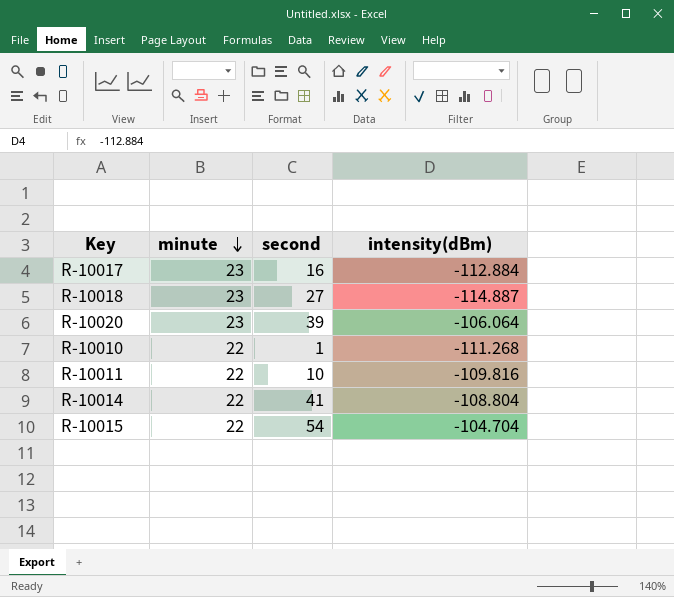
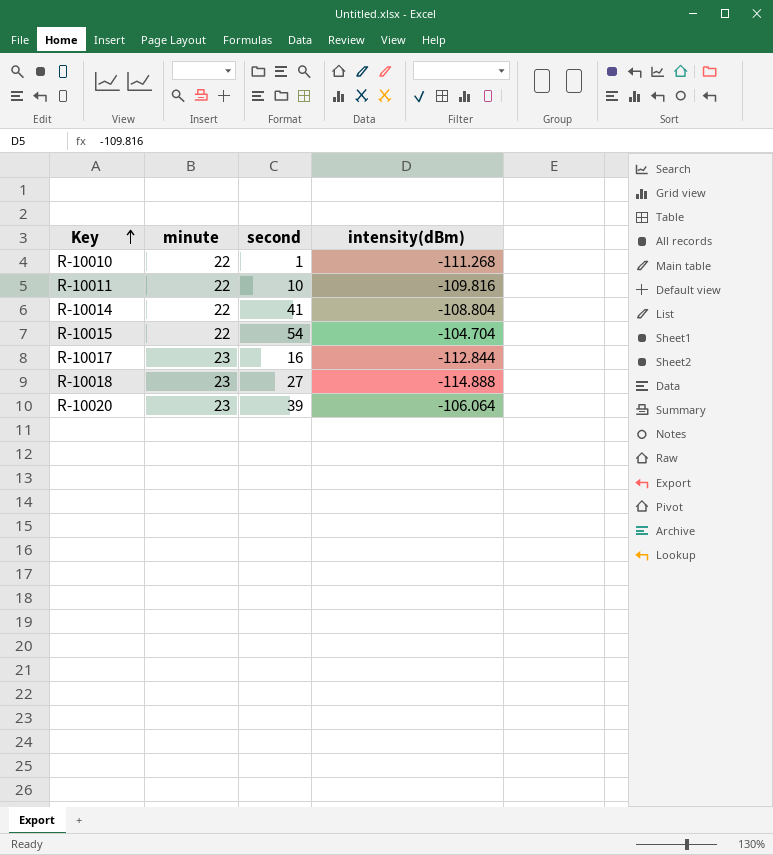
row order: minute descending -> Key ascending
R-10017 | intensity(dBm): -112.884 -> -112.844
R-10018 | intensity(dBm): -114.887 -> -114.888

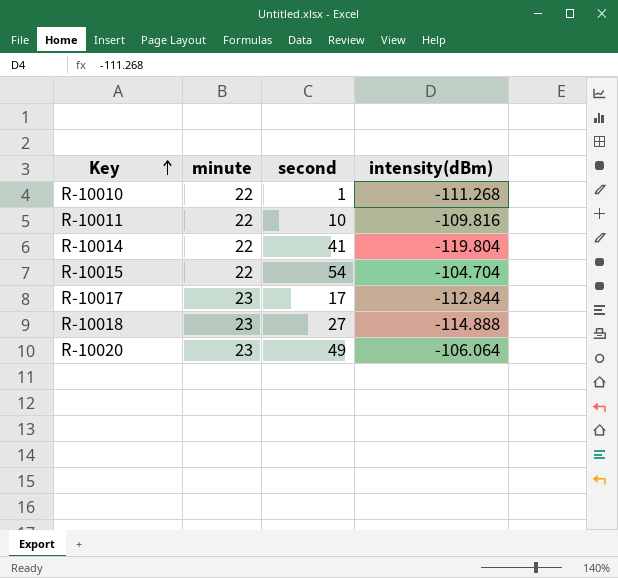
R-10014 | intensity(dBm): -108.804 -> -119.804
R-10017 | second: 16 -> 17
R-10020 | second: 39 -> 49

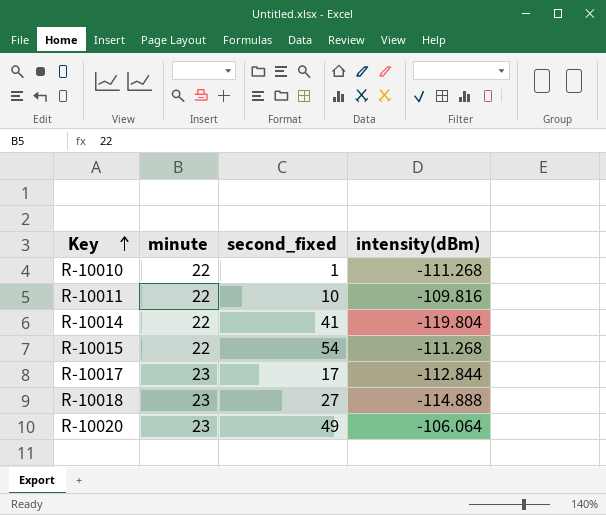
column name: second -> second_fixed
R-10015 | intensity(dBm): -104.704 -> -111.268

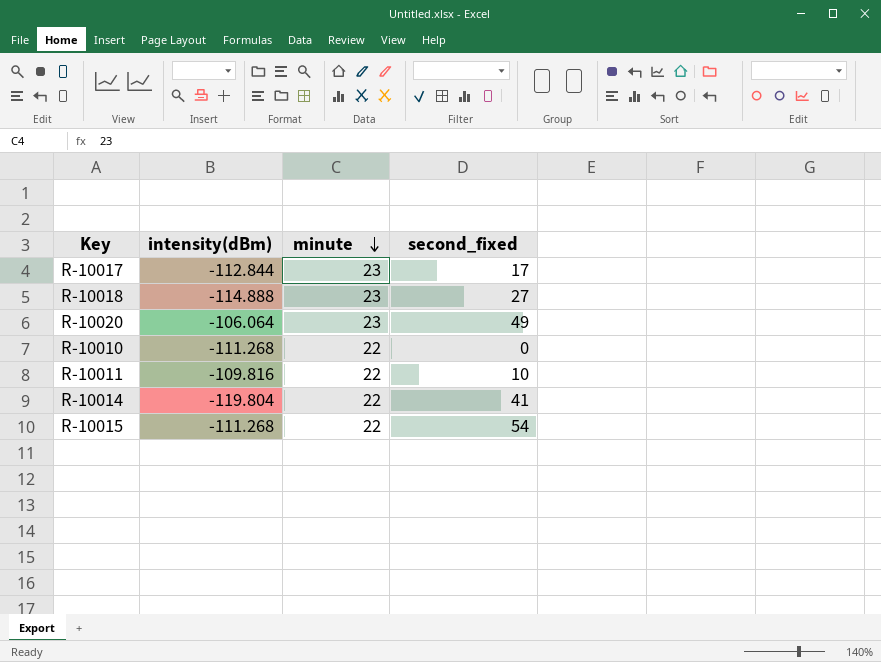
row order: Key ascending -> minute descending
column intensity(dBm) | position: 4 -> 2
R-10010 | second_fixed: 1 -> 0

